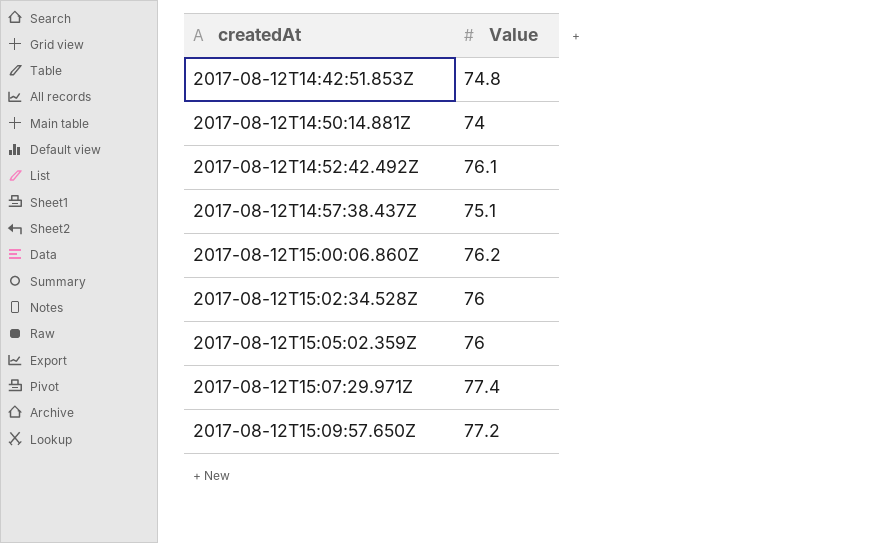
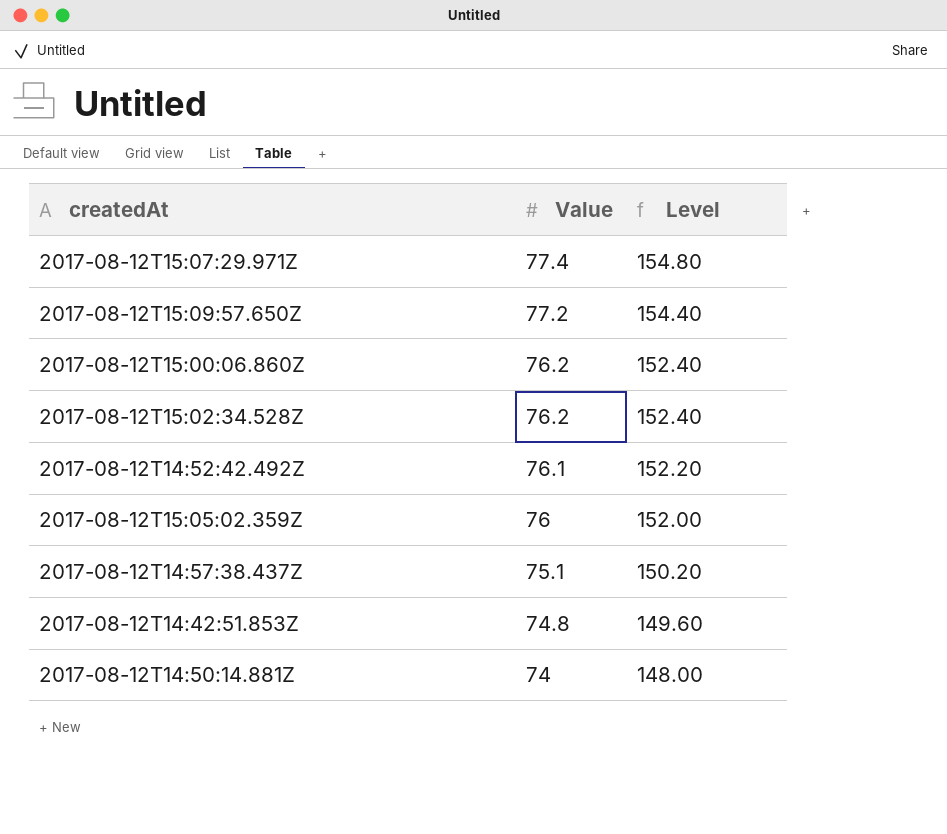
row order: createdAt ascending -> Value descending
column Level | formula: none -> [Value] * 2
2017-08-12T15:02:34.528Z | Value: 76 -> 76.2

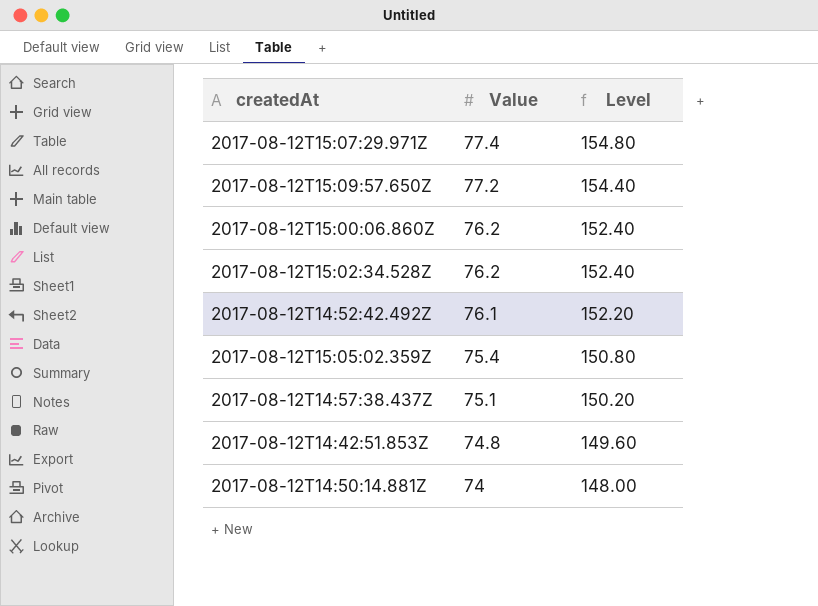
2017-08-12T15:05:02.359Z | Value: 76 -> 75.4
2017-08-12T15:05:02.359Z | Level: 152.00 -> 150.80

